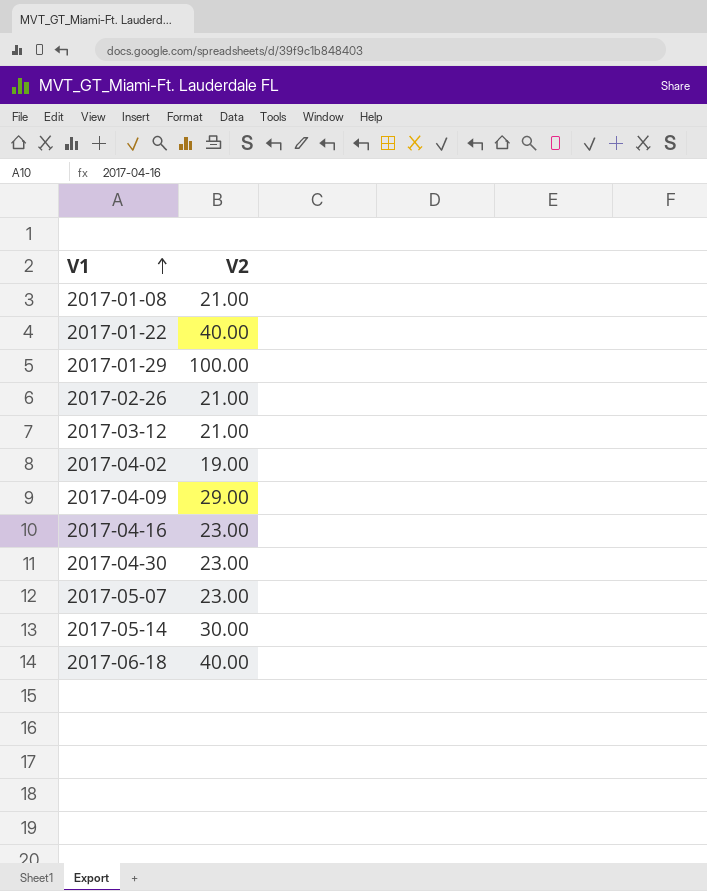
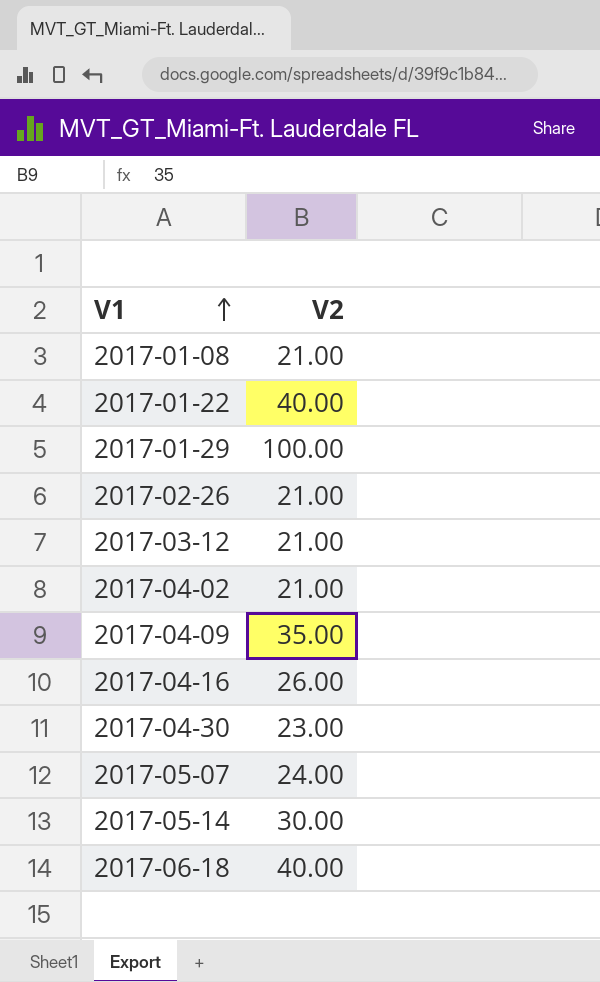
2017-04-02 | V2: 19.00 -> 21.00
2017-04-09 | V2: 29.00 -> 35.00
2017-04-16 | V2: 23.00 -> 26.00
2017-05-07 | V2: 23.00 -> 24.00

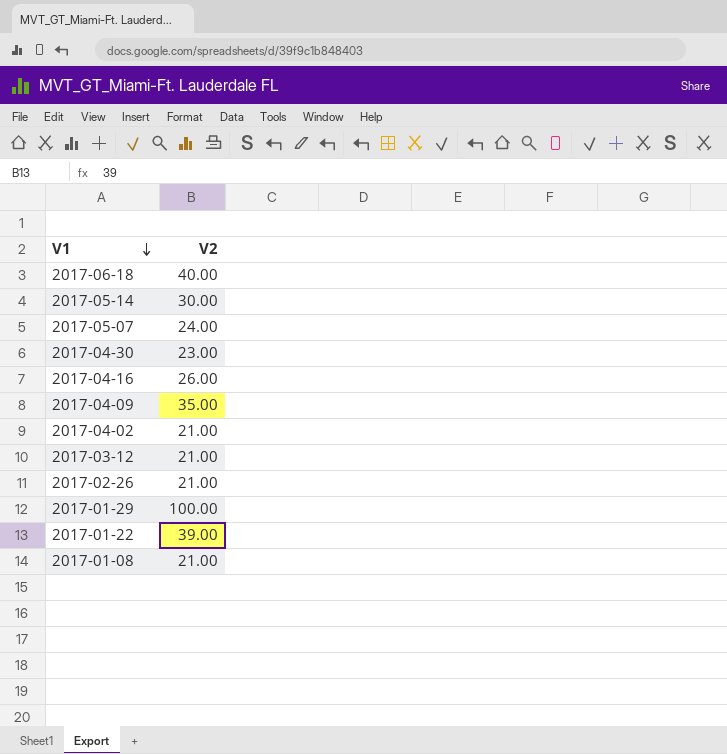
row order: V1 ascending -> V1 descending
2017-01-22 | V2: 40.00 -> 39.00

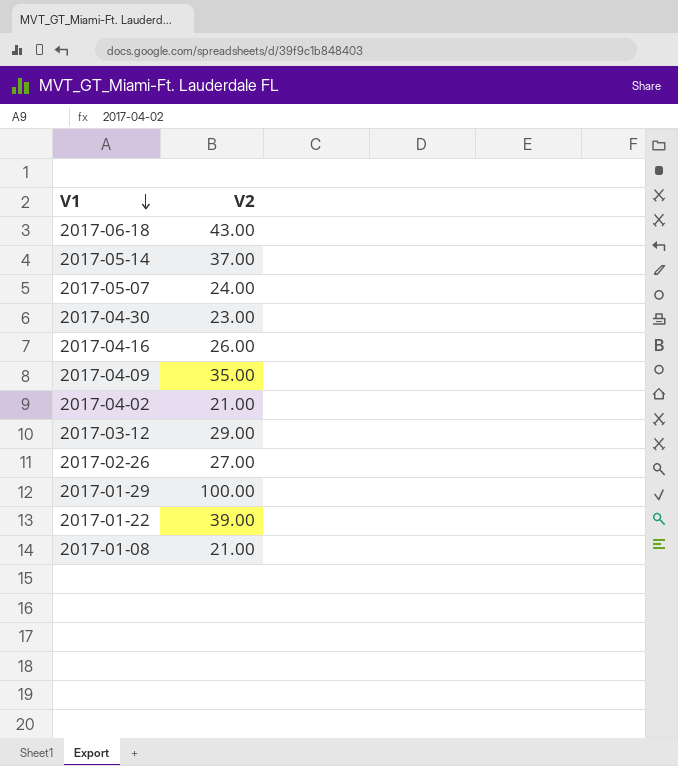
2017-06-18 | V2: 40.00 -> 43.00
2017-05-14 | V2: 30.00 -> 37.00
2017-03-12 | V2: 21.00 -> 29.00
2017-02-26 | V2: 21.00 -> 27.00

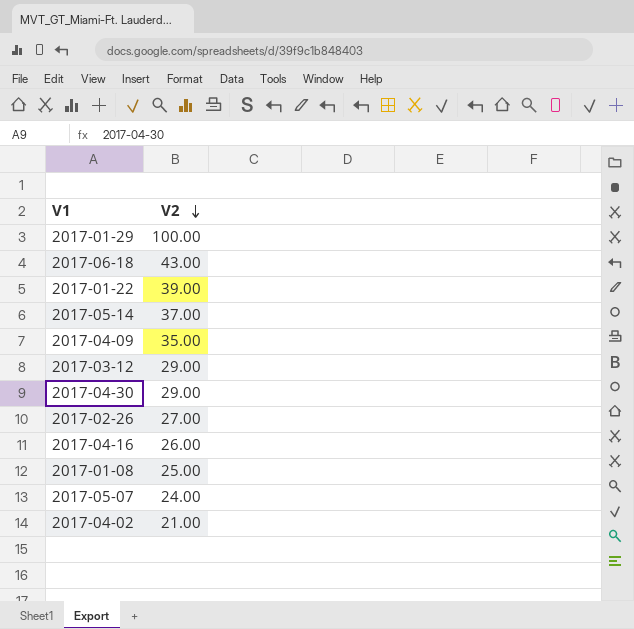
row order: V1 descending -> V2 descending
2017-04-30 | V2: 23.00 -> 29.00
2017-01-08 | V2: 21.00 -> 25.00

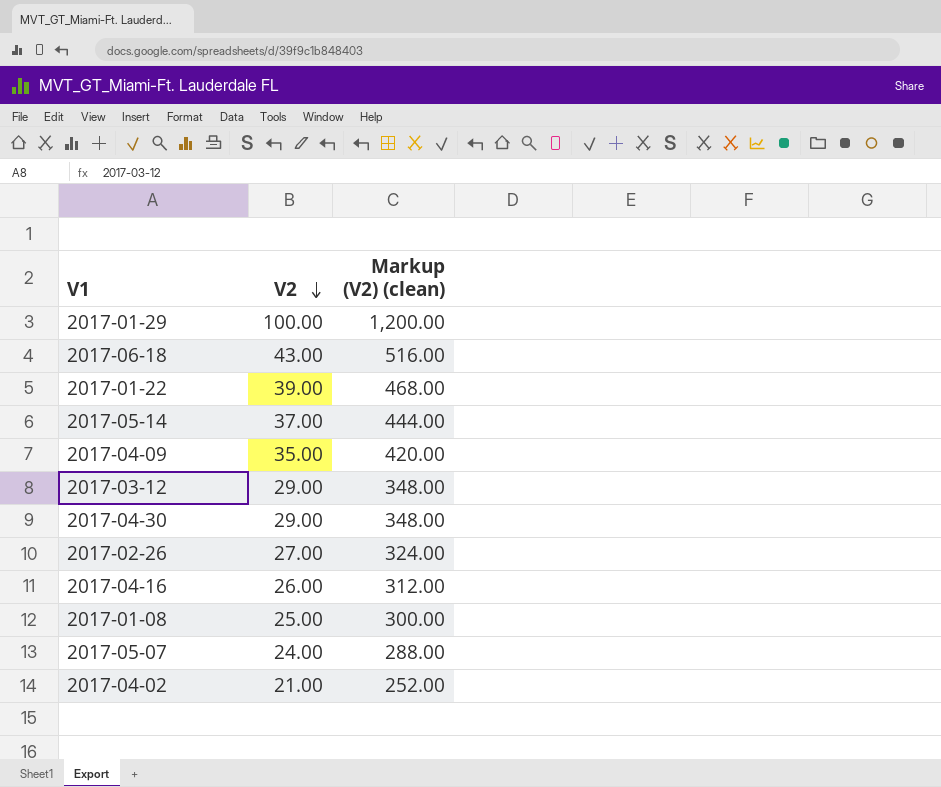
column Markup (V2) (clean) | formula: none -> [V2] * 12

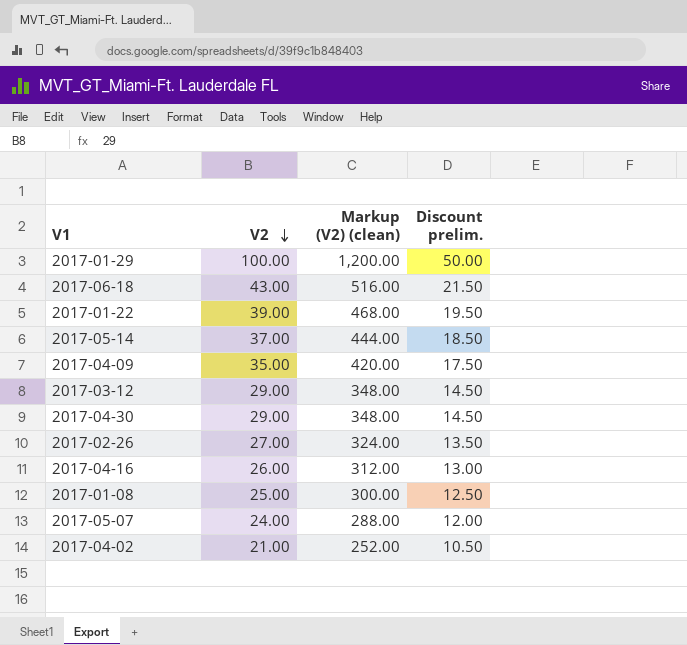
column Discount prelim. | formula: none -> [V2] * 0.5

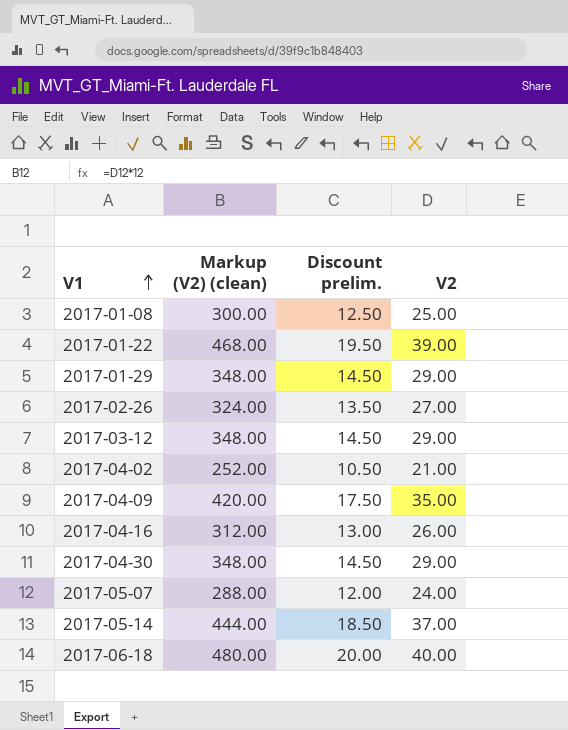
row order: V2 descending -> V1 ascending
column V2 | position: 2 -> 4
2017-01-29 | Markup (V2) (clean): 1,200.00 -> 348.00
2017-01-29 | Discount prelim.: 50.00 -> 14.50
2017-01-29 | V2: 100.00 -> 29.00
2017-06-18 | Markup (V2) (clean): 516.00 -> 480.00
2017-06-18 | Discount prelim.: 21.50 -> 20.00
2017-06-18 | V2: 43.00 -> 40.00

